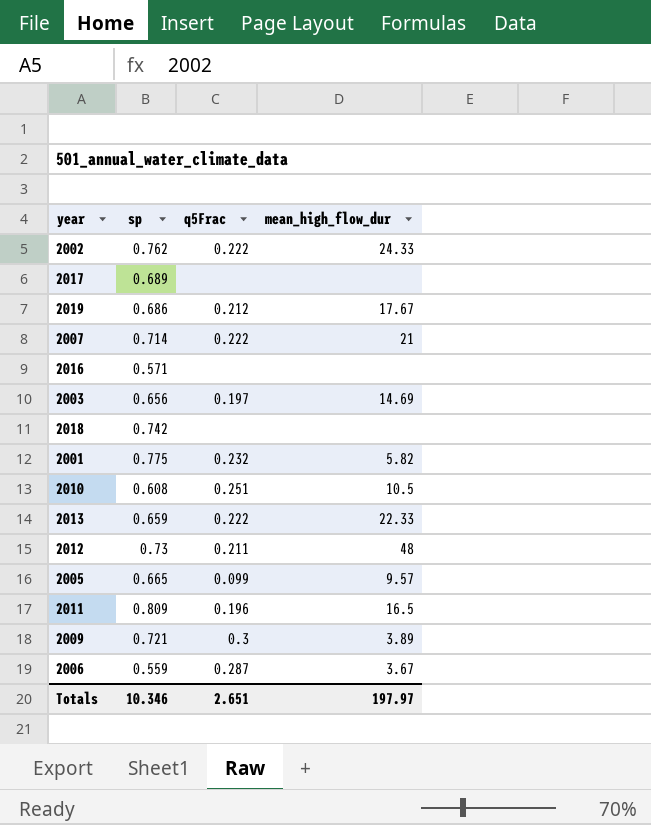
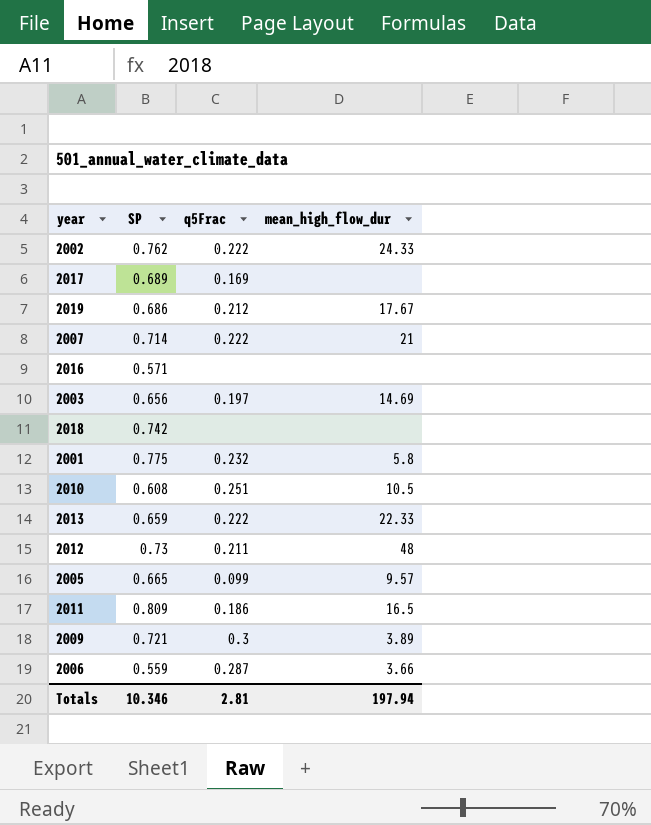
column name: sp -> SP
2017 | q5Frac: none -> 0.169
2001 | mean_high_flow_dur: 5.82 -> 5.8
2011 | q5Frac: 0.196 -> 0.186
2006 | mean_high_flow_dur: 3.67 -> 3.66
Totals | q5Frac: 2.651 -> 2.81
Totals | mean_high_flow_dur: 197.97 -> 197.94

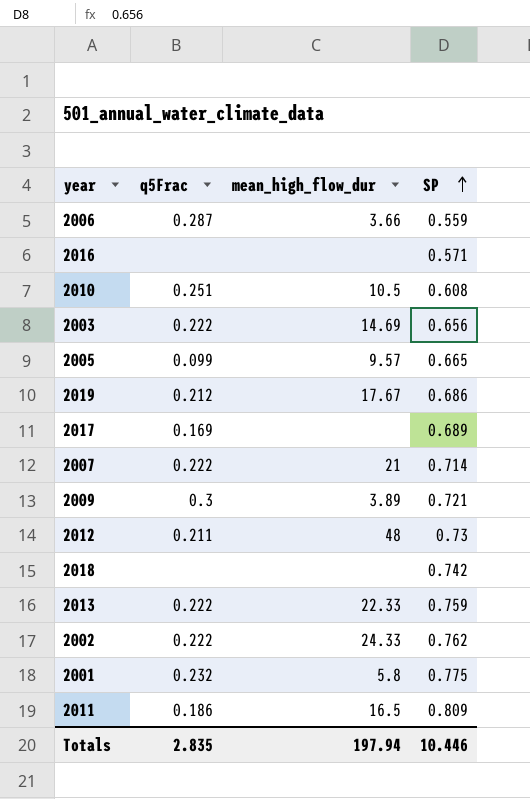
row order: none -> SP ascending
column SP | position: 2 -> 4
2003 | q5Frac: 0.197 -> 0.222
2013 | SP: 0.659 -> 0.759
Totals | q5Frac: 2.81 -> 2.835
Totals | SP: 10.346 -> 10.446

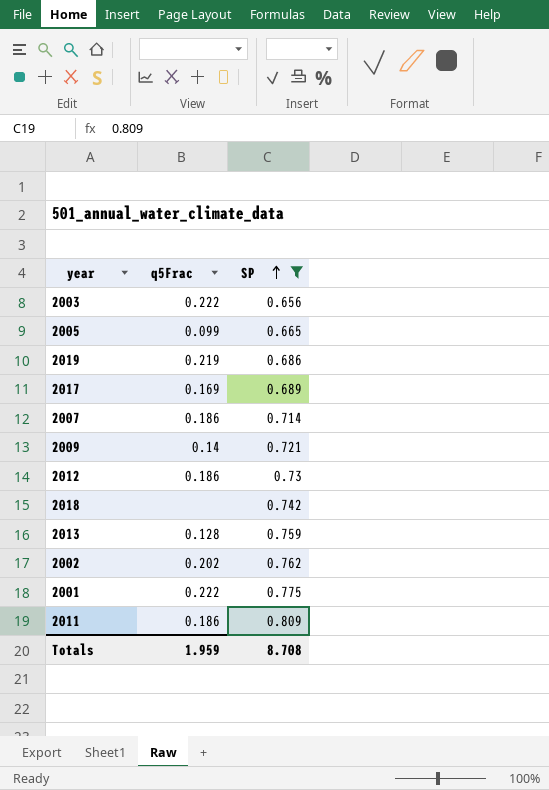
filter: none -> SP >= 0.656
column mean_high_flow_dur | position: 3 -> none
2019 | q5Frac: 0.212 -> 0.219
2007 | q5Frac: 0.222 -> 0.186
2009 | q5Frac: 0.3 -> 0.14
2012 | q5Frac: 0.211 -> 0.186
2013 | q5Frac: 0.222 -> 0.128
2002 | q5Frac: 0.222 -> 0.202
2001 | q5Frac: 0.232 -> 0.222
Totals | q5Frac: 2.835 -> 1.959
Totals | SP: 10.446 -> 8.708

